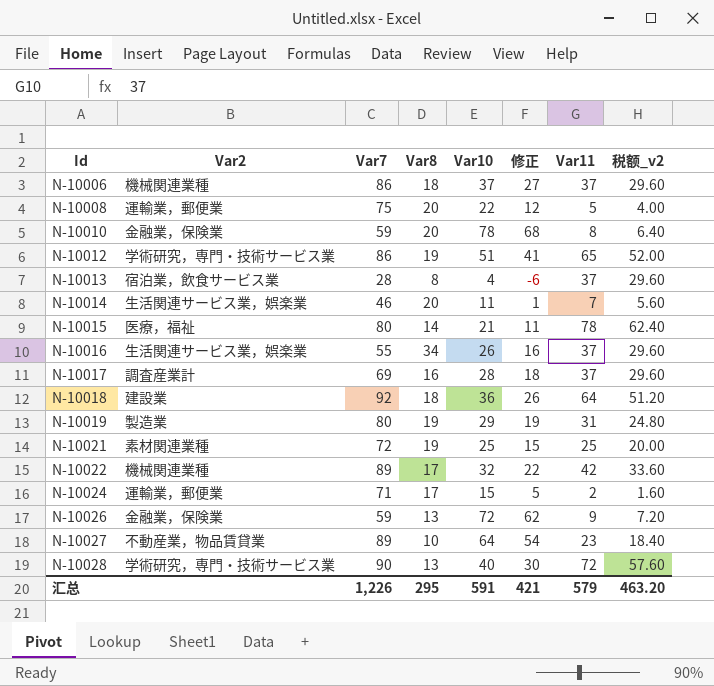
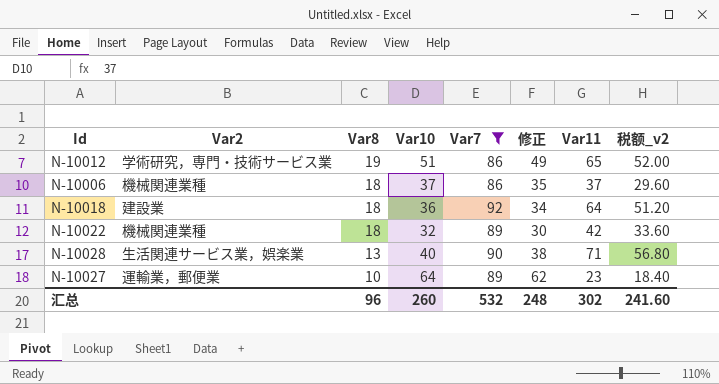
filter: none -> Var7 >= 86
row order: Id ascending -> Var8 descending
column Var7 | position: 3 -> 5
column 修正 | formula: [Var10] - 10 -> [Var10] - 2
N-10022 | Var8: 17 -> 18
N-10028 | Var2: 学術研究，専門・技術サービス業 -> 生活関連サービス業，娯楽業
N-10028 | Var11: 72 -> 71
N-10028 | 税额_v2: 57.60 -> 56.80
N-10027 | Var2: 不動産業，物品賃貸業 -> 運輸業，郵便業
汇总 | Var8: 295 -> 96
汇总 | Var10: 591 -> 260
汇总 | Var7: 1,226 -> 532
汇总 | 修正: 421 -> 248
汇总 | Var11: 579 -> 302
汇总 | 税额_v2: 463.20 -> 241.60

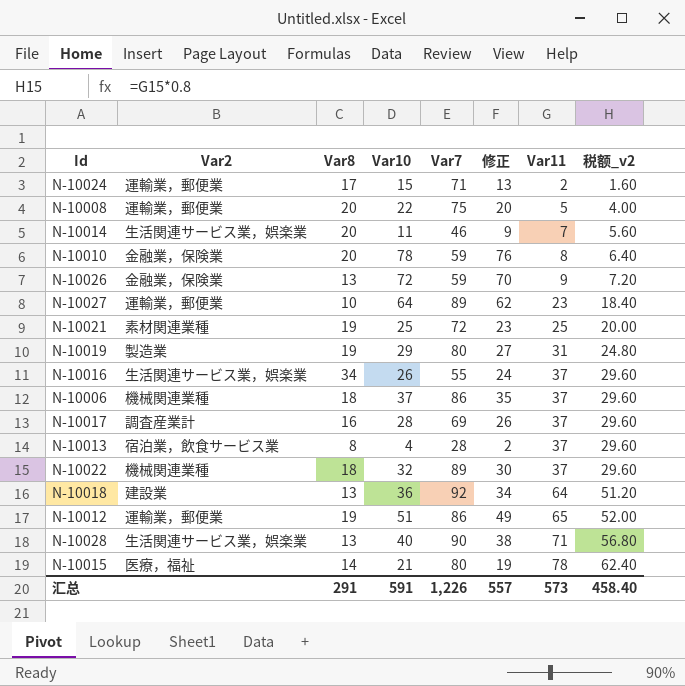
filter: Var7 >= 86 -> none
row order: Var8 descending -> Var11 ascending
N-10022 | Var11: 42 -> 37
N-10022 | 税额_v2: 33.60 -> 29.60
N-10018 | Var8: 18 -> 13
N-10012 | Var2: 学術研究，専門・技術サービス業 -> 運輸業，郵便業
汇总 | Var8: 96 -> 291
汇总 | Var10: 260 -> 591
汇总 | Var7: 532 -> 1,226
汇总 | 修正: 248 -> 557
汇总 | Var11: 302 -> 573
汇总 | 税额_v2: 241.60 -> 458.40

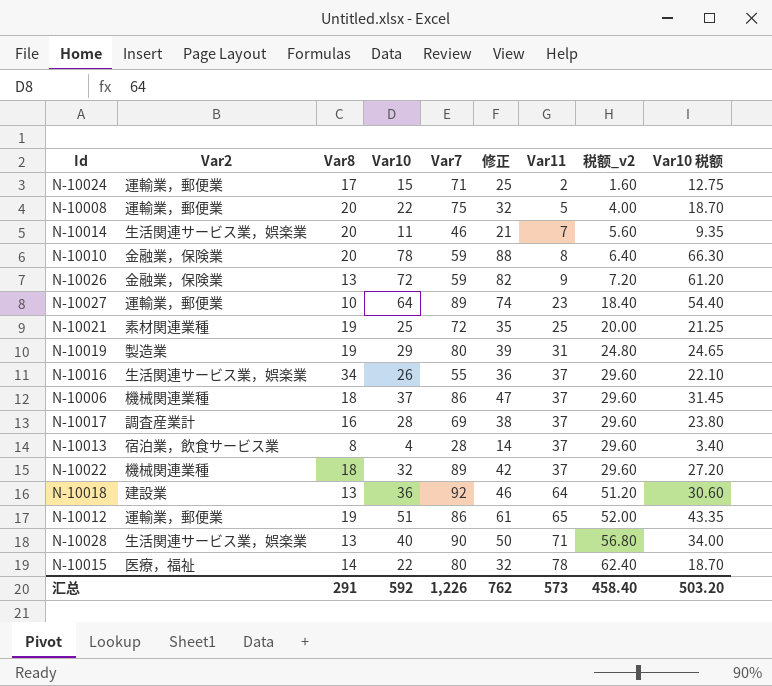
column 修正 | formula: [Var10] - 2 -> [Var10] + 10
column Var10 税额 | formula: none -> [Var10] * 0.85
N-10015 | Var10: 21 -> 22
汇总 | Var10: 591 -> 592
汇总 | 修正: 557 -> 762

